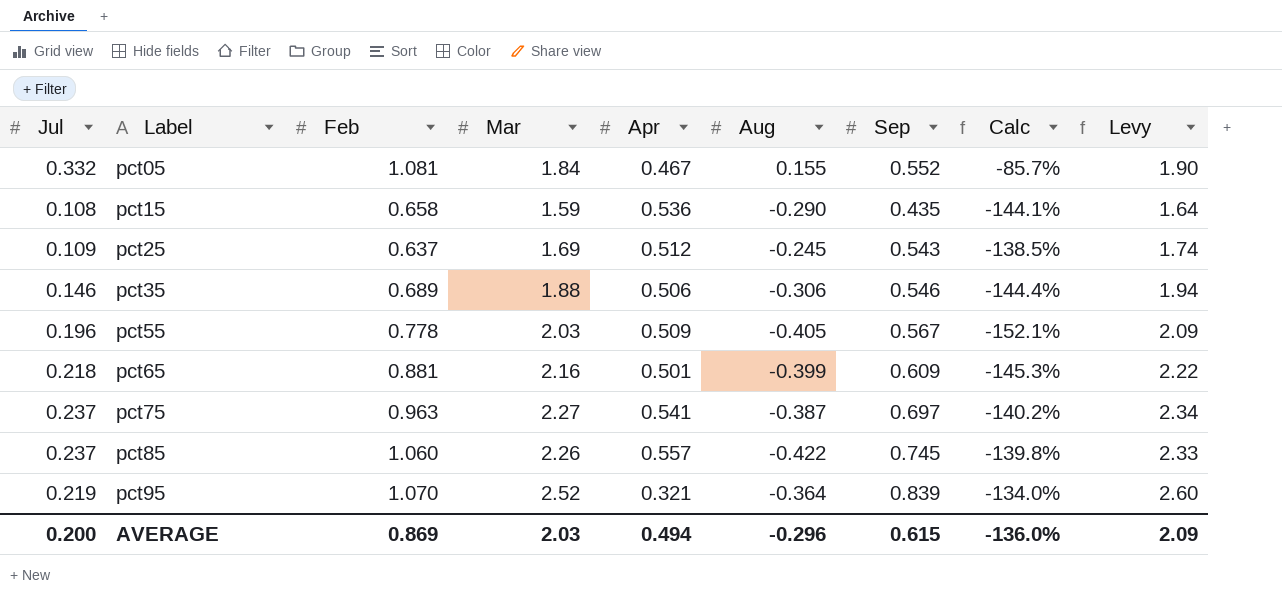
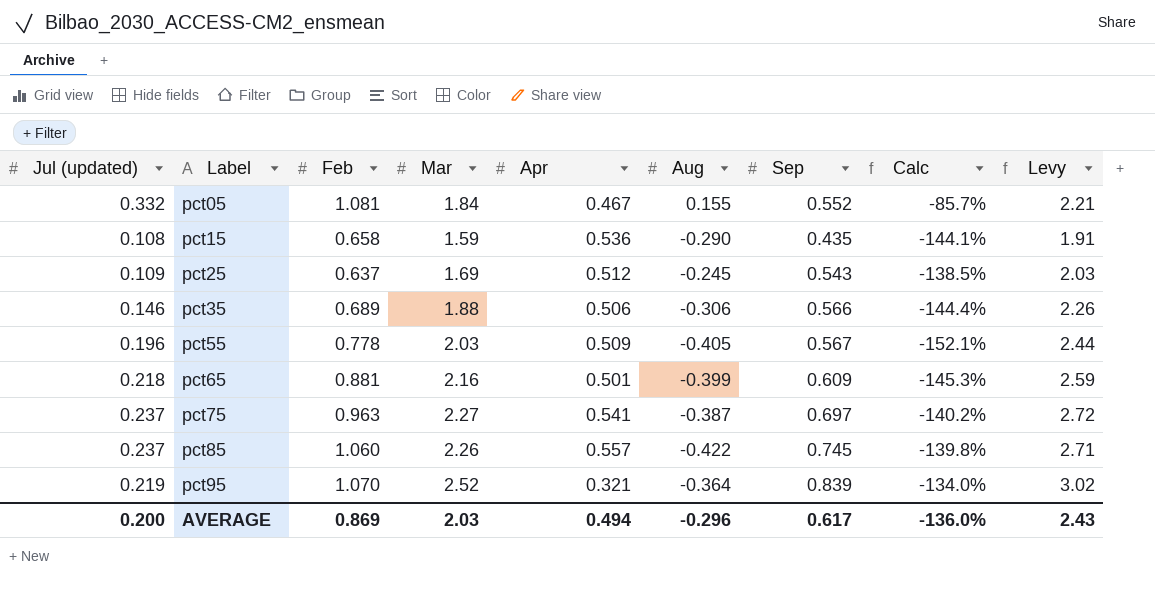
column name: Jul -> Jul (updated)
column Levy | formula: [Mar] * 1.03 -> [Mar] * 1.2
pct35 | Sep: 0.546 -> 0.566
AVERAGE | Sep: 0.615 -> 0.617
AVERAGE | Levy: 2.09 -> 2.43

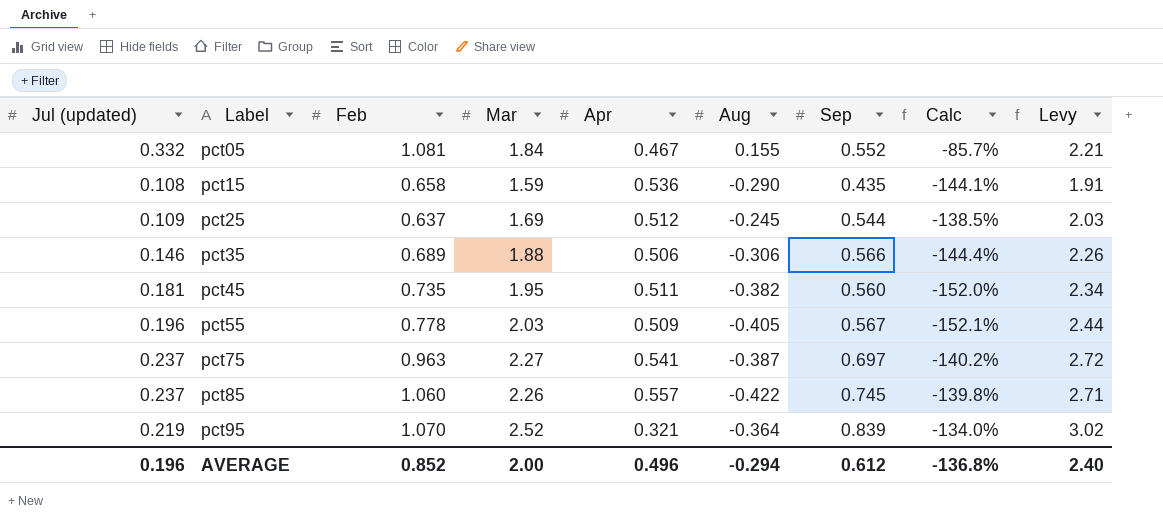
row pct65: 0.218 | 0.881 | 2.16 | 0.501 | -0.399 | 0.609 | -145.3% | 2.59 -> none
pct25 | Sep: 0.543 -> 0.544
row pct45: none -> 0.181 | 0.735 | 1.95 | 0.511 | -0.382 | 0.560 | -152.0% | 2.34
AVERAGE | Jul (updated): 0.200 -> 0.196
AVERAGE | Feb: 0.869 -> 0.852
AVERAGE | Mar: 2.03 -> 2.00
AVERAGE | Apr: 0.494 -> 0.496
AVERAGE | Aug: -0.296 -> -0.294
AVERAGE | Sep: 0.617 -> 0.612
AVERAGE | Calc: -136.0% -> -136.8%
AVERAGE | Levy: 2.43 -> 2.40

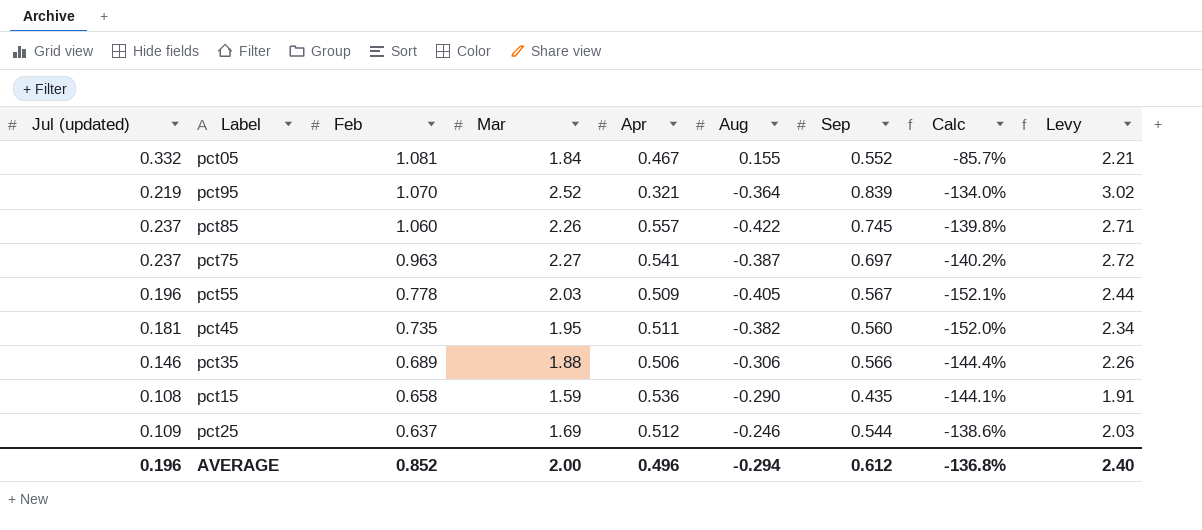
row order: Label ascending -> Feb descending
pct25 | Aug: -0.245 -> -0.246
pct25 | Calc: -138.5% -> -138.6%

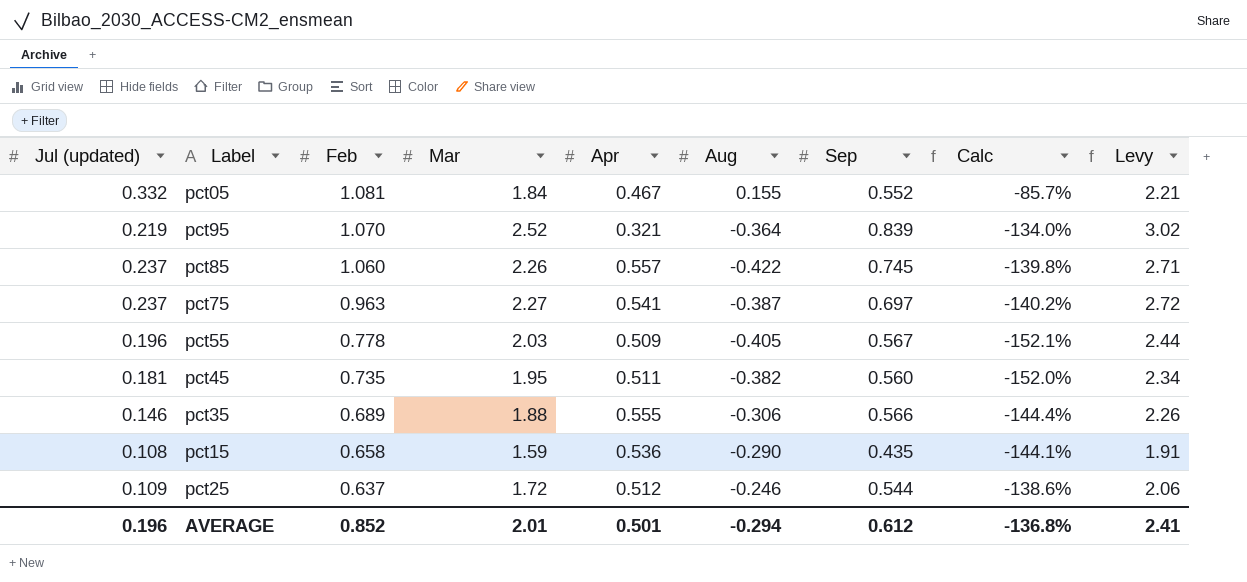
pct35 | Apr: 0.506 -> 0.555
pct25 | Mar: 1.69 -> 1.72
pct25 | Levy: 2.03 -> 2.06
AVERAGE | Mar: 2.00 -> 2.01
AVERAGE | Apr: 0.496 -> 0.501
AVERAGE | Levy: 2.40 -> 2.41

